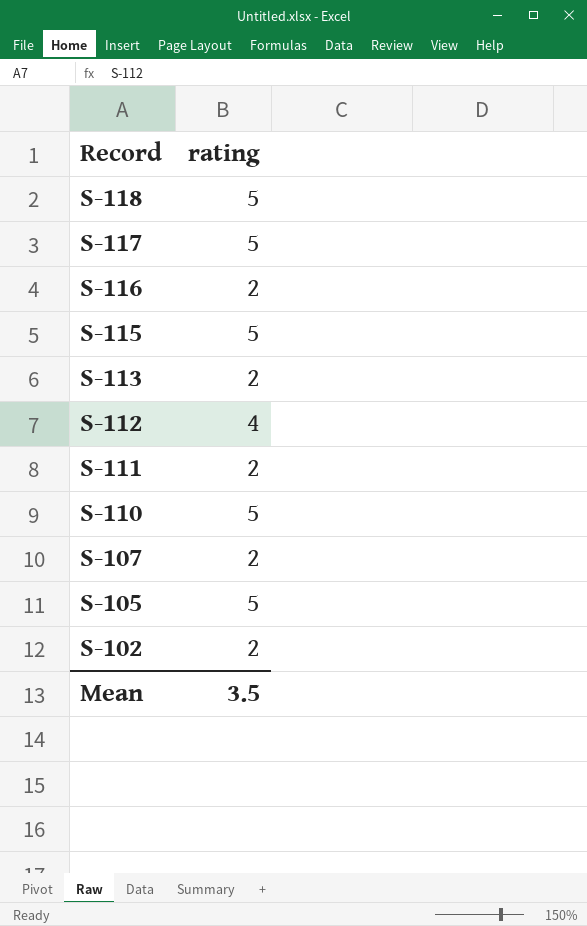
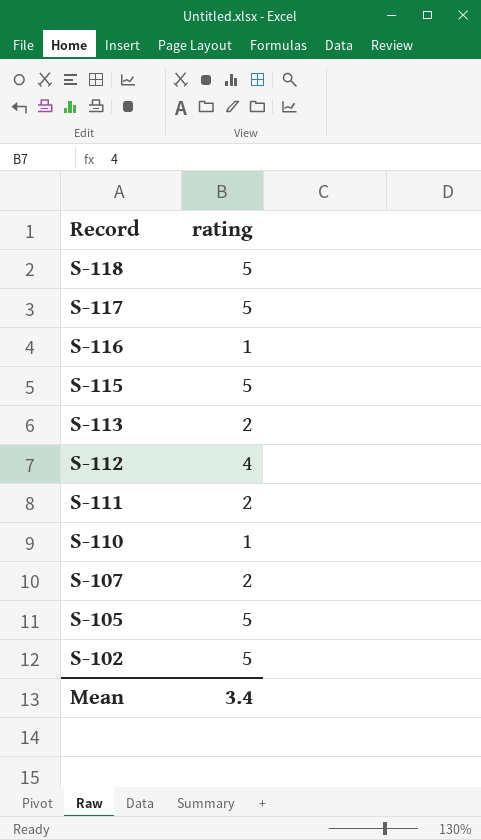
S-116 | rating: 2 -> 1
S-110 | rating: 5 -> 1
S-102 | rating: 2 -> 5
Mean | rating: 3.5 -> 3.4

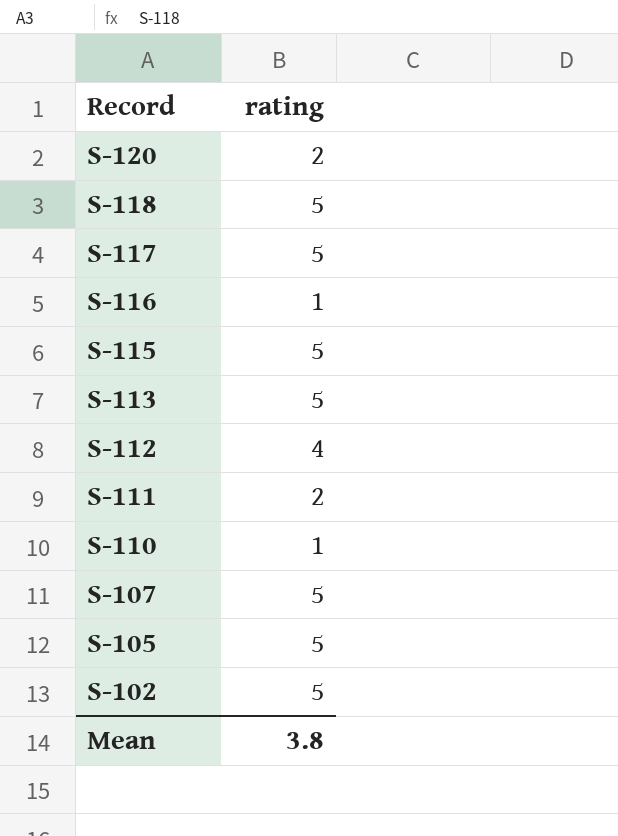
row S-120: none -> 2
S-113 | rating: 2 -> 5
S-107 | rating: 2 -> 5
Mean | rating: 3.4 -> 3.8

